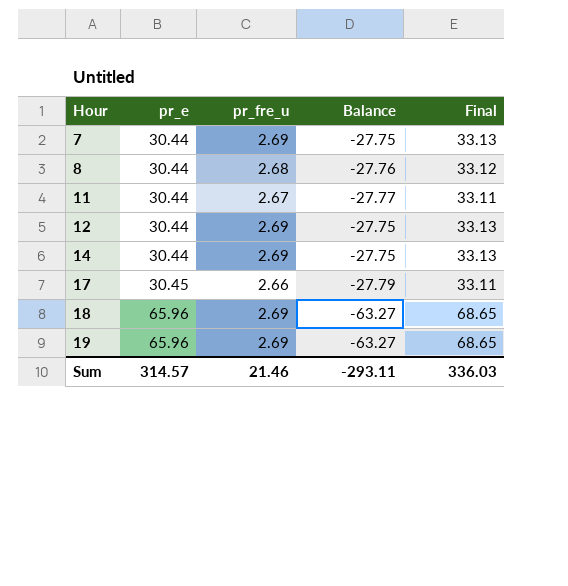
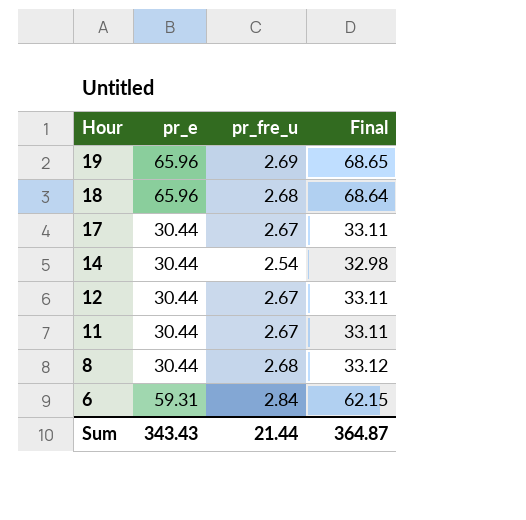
row order: Hour ascending -> Hour descending
column Balance | formula: [pr_fre_u] - [pr_e] -> none
row 7: 30.44 | 2.69 | -27.75 | 33.13 -> none
18 | pr_fre_u: 2.69 -> 2.68
18 | Final: 68.65 -> 68.64
17 | pr_e: 30.45 -> 30.44
17 | pr_fre_u: 2.66 -> 2.67
14 | pr_fre_u: 2.69 -> 2.54
14 | Final: 33.13 -> 32.98
12 | pr_fre_u: 2.69 -> 2.67
12 | Final: 33.13 -> 33.11
row 6: none -> 59.31 | 2.84 | 62.15
Sum | pr_e: 314.57 -> 343.43
Sum | pr_fre_u: 21.46 -> 21.44
Sum | Final: 336.03 -> 364.87

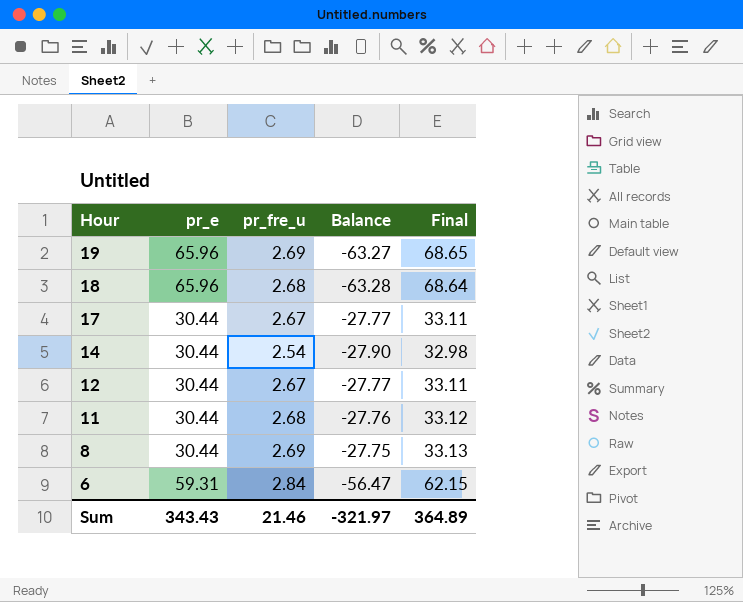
column Balance | formula: none -> [pr_fre_u] - [pr_e]
11 | pr_fre_u: 2.67 -> 2.68
11 | Final: 33.11 -> 33.12
8 | pr_fre_u: 2.68 -> 2.69
8 | Final: 33.12 -> 33.13
Sum | pr_fre_u: 21.44 -> 21.46
Sum | Final: 364.87 -> 364.89

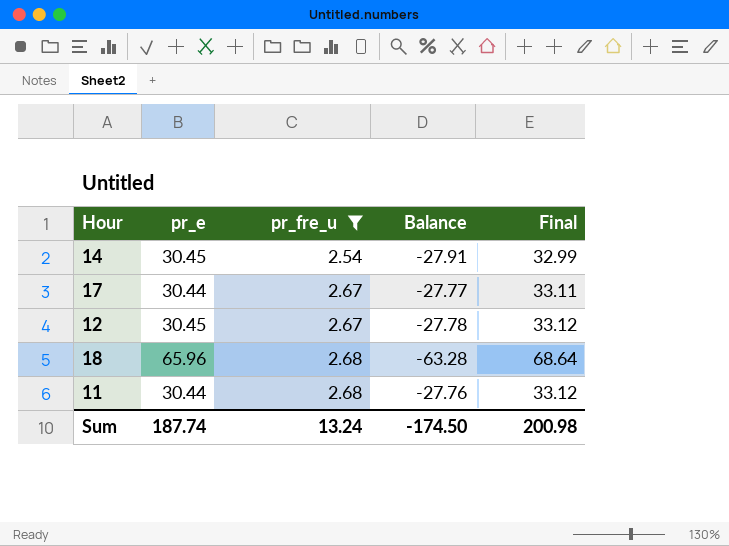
filter: none -> pr_fre_u <= 2.68
row order: Hour descending -> pr_fre_u ascending
14 | pr_e: 30.44 -> 30.45
14 | Balance: -27.90 -> -27.91
14 | Final: 32.98 -> 32.99
12 | pr_e: 30.44 -> 30.45
12 | Balance: -27.77 -> -27.78
12 | Final: 33.11 -> 33.12
Sum | pr_e: 343.43 -> 187.74
Sum | pr_fre_u: 21.46 -> 13.24
Sum | Balance: -321.97 -> -174.50
Sum | Final: 364.89 -> 200.98

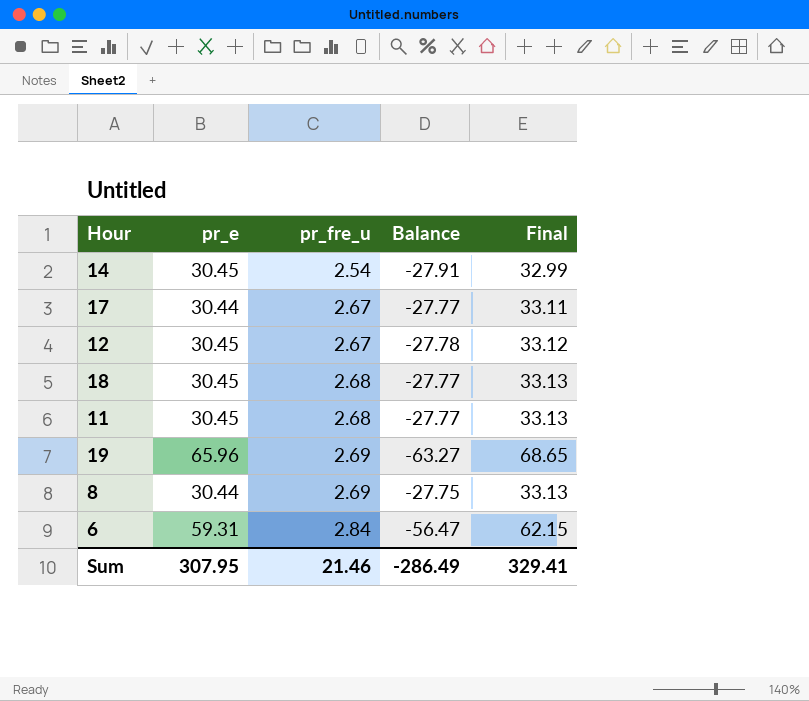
filter: pr_fre_u <= 2.68 -> none
18 | pr_e: 65.96 -> 30.45
18 | Balance: -63.28 -> -27.77
18 | Final: 68.64 -> 33.13
11 | pr_e: 30.44 -> 30.45
11 | Balance: -27.76 -> -27.77
11 | Final: 33.12 -> 33.13
Sum | pr_e: 187.74 -> 307.95
Sum | pr_fre_u: 13.24 -> 21.46
Sum | Balance: -174.50 -> -286.49
Sum | Final: 200.98 -> 329.41

